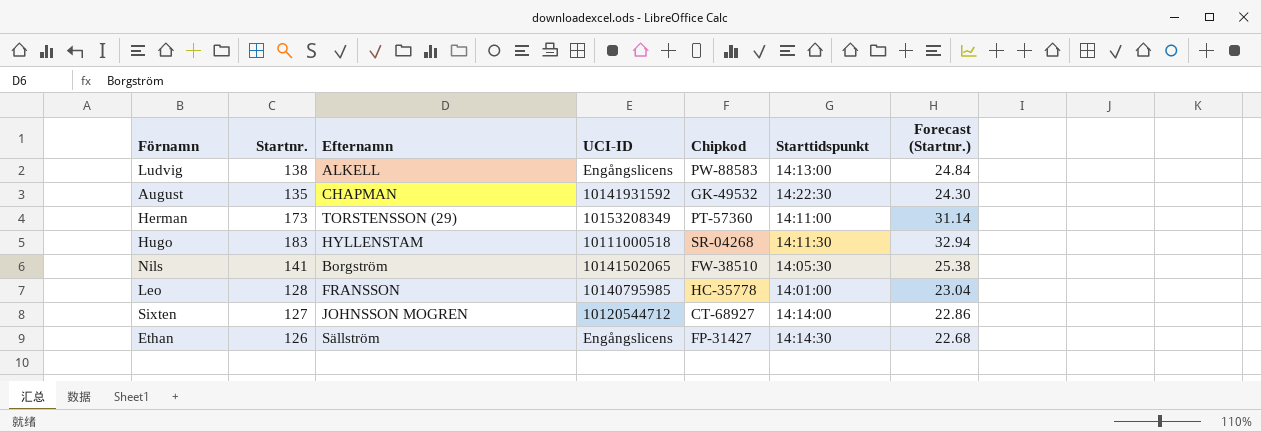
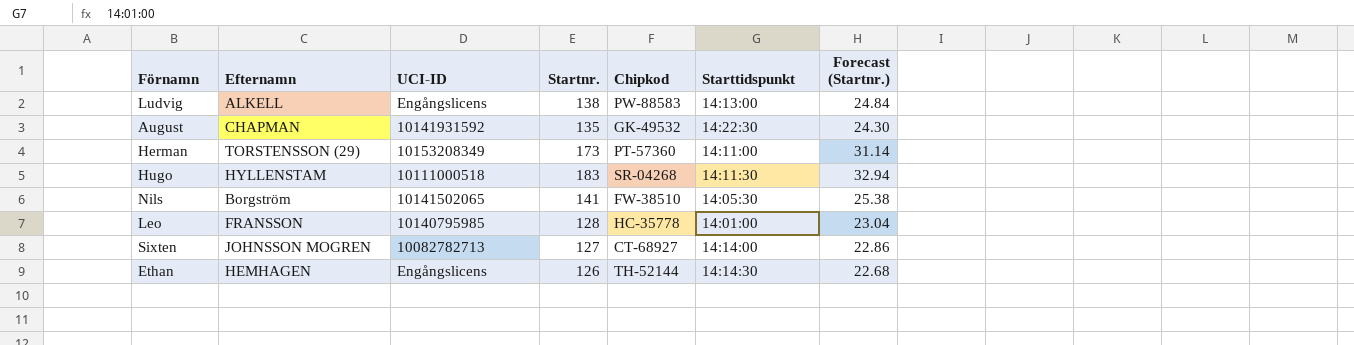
column Startnr. | position: 2 -> 4
Sixten | UCI-ID: 10120544712 -> 10082782713
Ethan | Efternamn: Sällström -> HEMHAGEN
Ethan | Chipkod: FP-31427 -> TH-52144

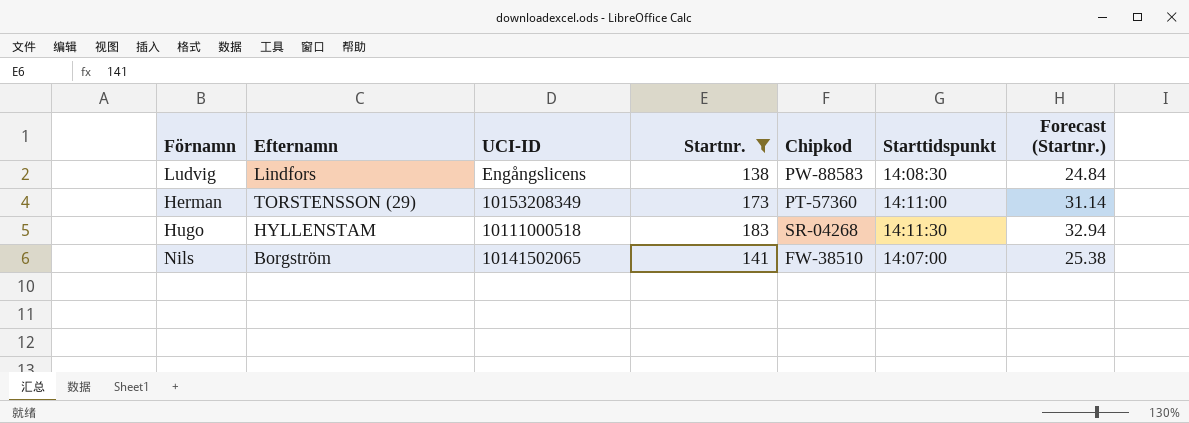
filter: none -> Startnr. >= 138
Ludvig | Efternamn: ALKELL -> Lindfors
Ludvig | Starttidspunkt: 14:13:00 -> 14:08:30
Nils | Starttidspunkt: 14:05:30 -> 14:07:00

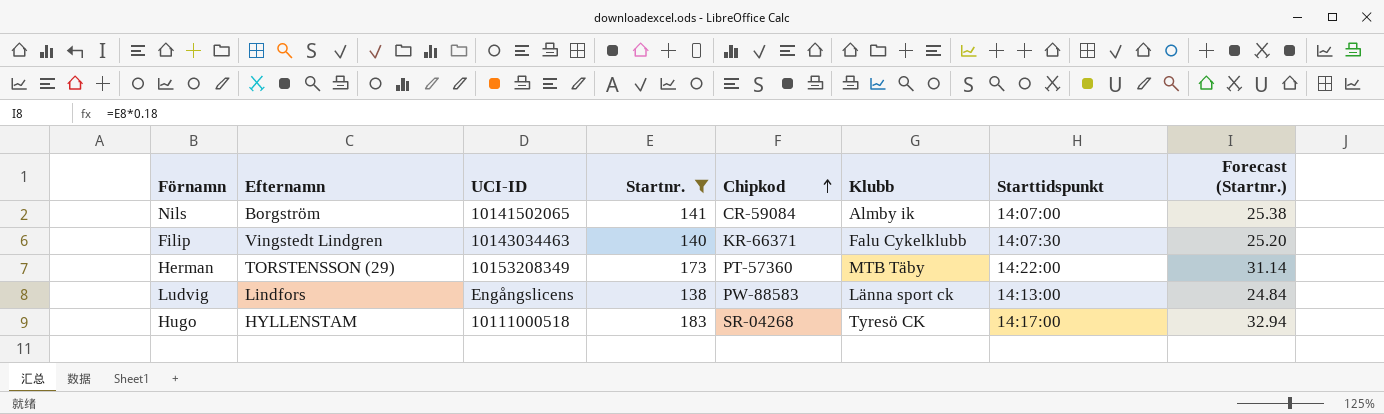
row order: none -> Chipkod ascending
column Klubb | position: none -> 6
Nils | Chipkod: FW-38510 -> CR-59084
row Filip: none -> Vingstedt Lindgren | 10143034463 | 140 | KR-66371 | Falu Cykelklubb | 14:07:30 | 25.20
Herman | Starttidspunkt: 14:11:00 -> 14:22:00
Ludvig | Starttidspunkt: 14:08:30 -> 14:13:00
Hugo | Starttidspunkt: 14:11:30 -> 14:17:00

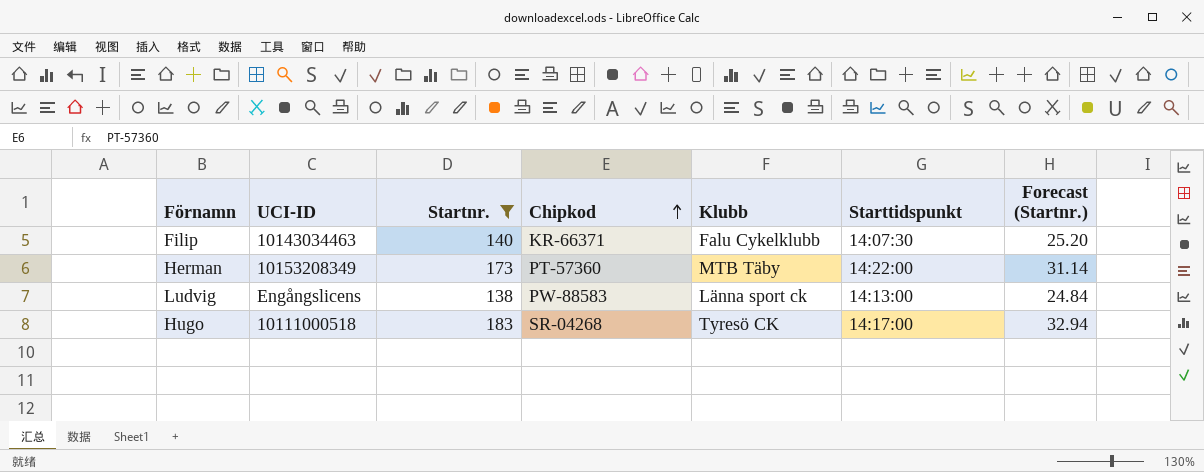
column Efternamn | position: 2 -> none
row Nils: Borgström | 10141502065 | 141 | CR-59084 | Almby ik | 14:07:00 | 25.38 -> none

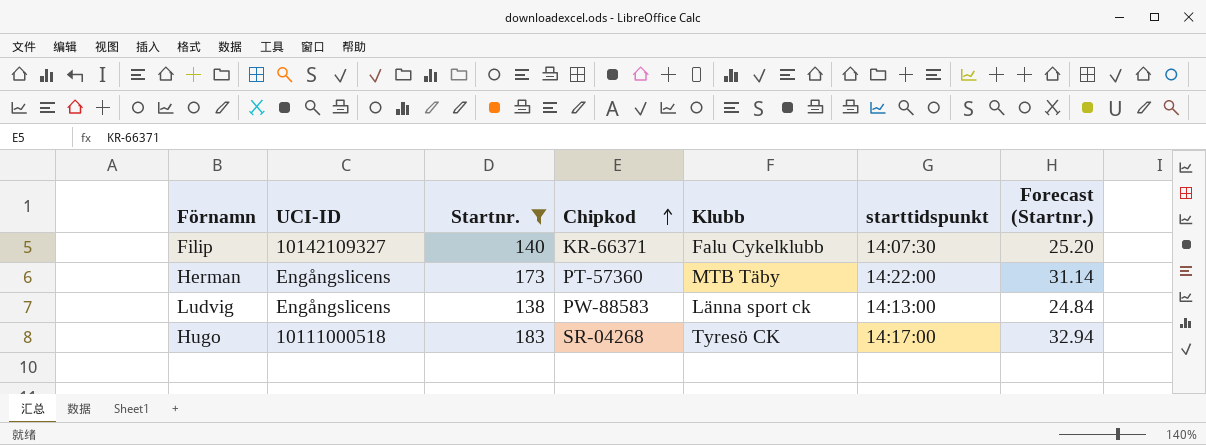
column name: Starttidspunkt -> starttidspunkt
Filip | UCI-ID: 10143034463 -> 10142109327
Herman | UCI-ID: 10153208349 -> Engångslicens

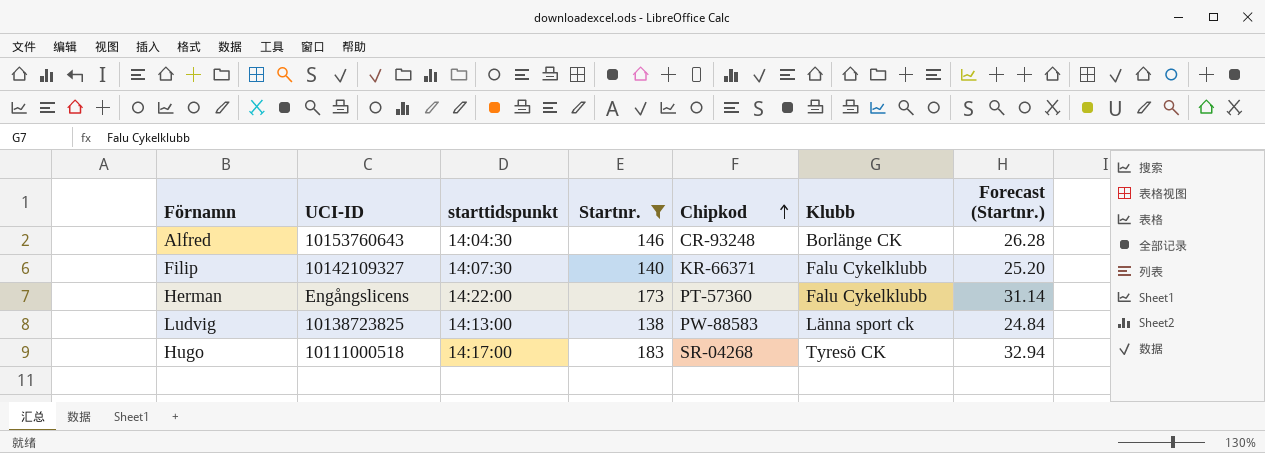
column starttidspunkt | position: 6 -> 3
row Alfred: none -> 10153760643 | 14:04:30 | 146 | CR-93248 | Borlänge CK | 26.28
Herman | Klubb: MTB Täby -> Falu Cykelklubb
Ludvig | UCI-ID: Engångslicens -> 10138723825

